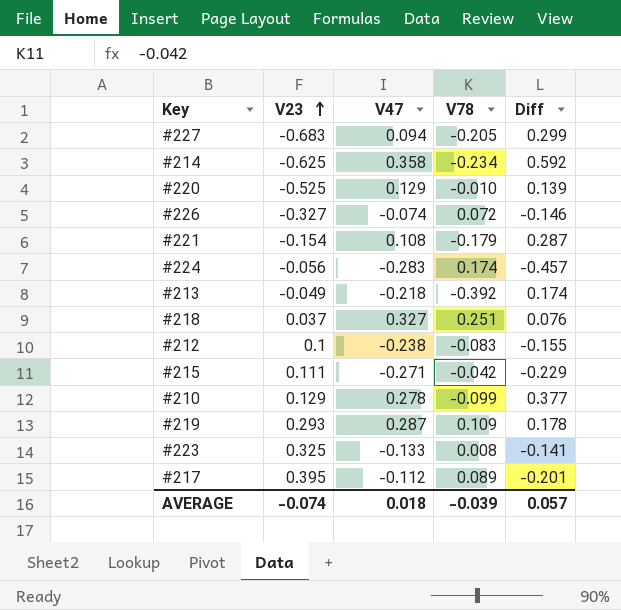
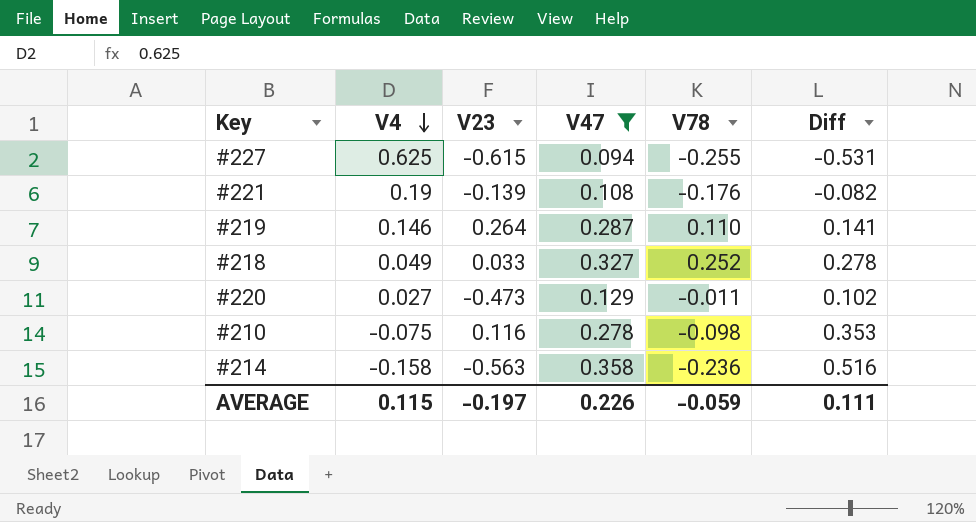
filter: none -> V47 >= 0.094
row order: V23 ascending -> V4 descending
column V4 | position: none -> 2
column Diff | formula: [V47] - [V78] -> [V47] - [V4]
#227 | V23: -0.683 -> -0.615
#227 | V78: -0.205 -> -0.255
#221 | V23: -0.154 -> -0.139
#221 | V78: -0.179 -> -0.176
#219 | V23: 0.293 -> 0.264
#219 | V78: 0.109 -> 0.110
#218 | V23: 0.037 -> 0.033
#218 | V78: 0.251 -> 0.252
#220 | V23: -0.525 -> -0.473
#220 | V78: -0.010 -> -0.011
#210 | V23: 0.129 -> 0.116
#210 | V78: -0.099 -> -0.098
#214 | V23: -0.625 -> -0.563
#214 | V78: -0.234 -> -0.236
AVERAGE | V23: -0.074 -> -0.197
AVERAGE | V47: 0.018 -> 0.226
AVERAGE | V78: -0.039 -> -0.059
AVERAGE | Diff: 0.057 -> 0.111

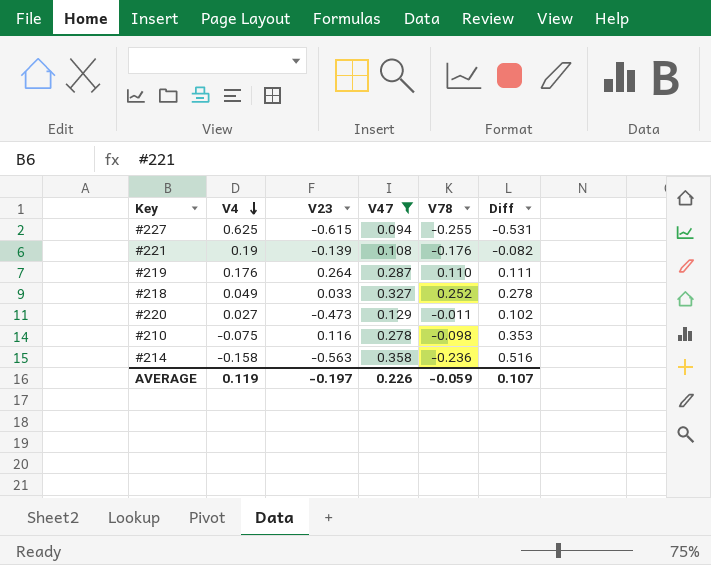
#219 | V4: 0.146 -> 0.176
#219 | Diff: 0.141 -> 0.111
AVERAGE | V4: 0.115 -> 0.119
AVERAGE | Diff: 0.111 -> 0.107

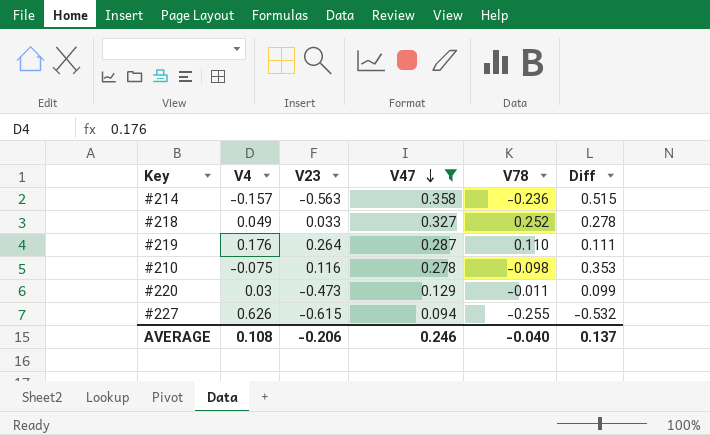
row order: V4 descending -> V47 descending
row #221: 0.19 | -0.139 | 0.108 | -0.176 | -0.082 -> none
#214 | V4: -0.158 -> -0.157
#214 | Diff: 0.516 -> 0.515
#220 | V4: 0.027 -> 0.03
#220 | Diff: 0.102 -> 0.099
#227 | V4: 0.625 -> 0.626
#227 | Diff: -0.531 -> -0.532
AVERAGE | V4: 0.119 -> 0.108
AVERAGE | V23: -0.197 -> -0.206
AVERAGE | V47: 0.226 -> 0.246
AVERAGE | V78: -0.059 -> -0.040
AVERAGE | Diff: 0.107 -> 0.137

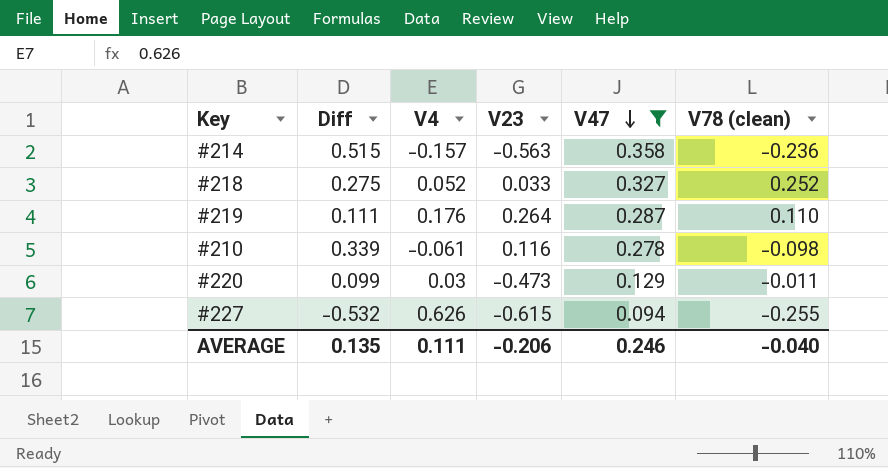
column Diff | position: 6 -> 2
column name: V78 -> V78 (clean)
#218 | Diff: 0.278 -> 0.275
#218 | V4: 0.049 -> 0.052
#210 | Diff: 0.353 -> 0.339
#210 | V4: -0.075 -> -0.061
AVERAGE | Diff: 0.137 -> 0.135
AVERAGE | V4: 0.108 -> 0.111

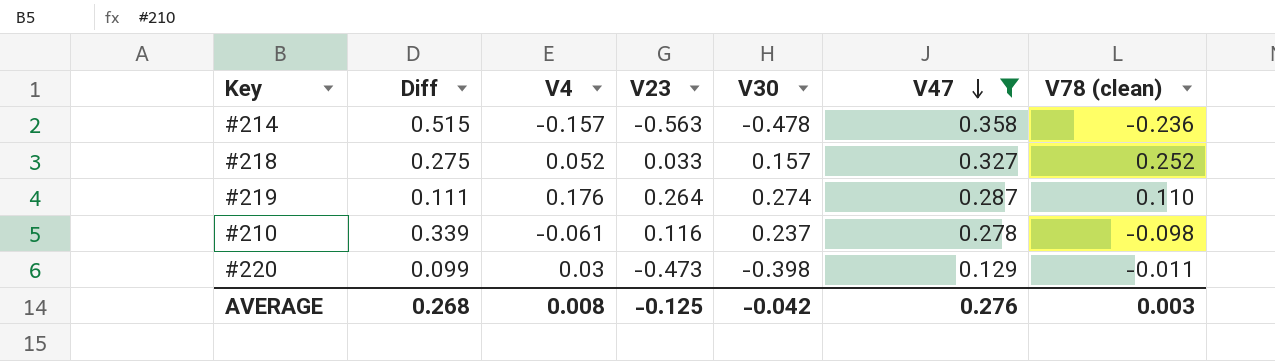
column V30 | position: none -> 5
row #227: -0.532 | 0.626 | -0.615 | 0.094 | -0.255 -> none
AVERAGE | Diff: 0.135 -> 0.268
AVERAGE | V4: 0.111 -> 0.008
AVERAGE | V23: -0.206 -> -0.125
AVERAGE | V47: 0.246 -> 0.276
AVERAGE | V78 (clean): -0.040 -> 0.003

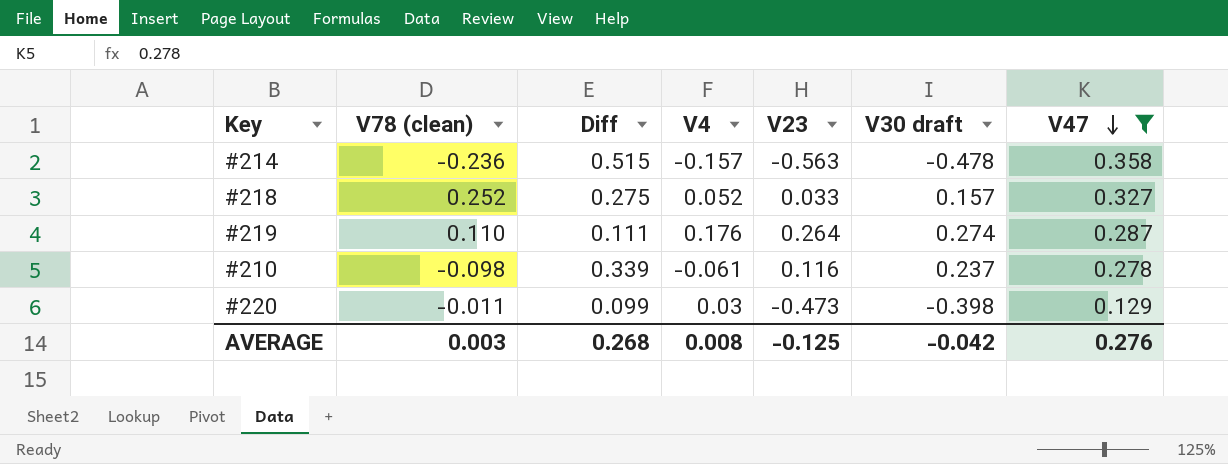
column V78 (clean) | position: 7 -> 2
column name: V30 -> V30 draft

